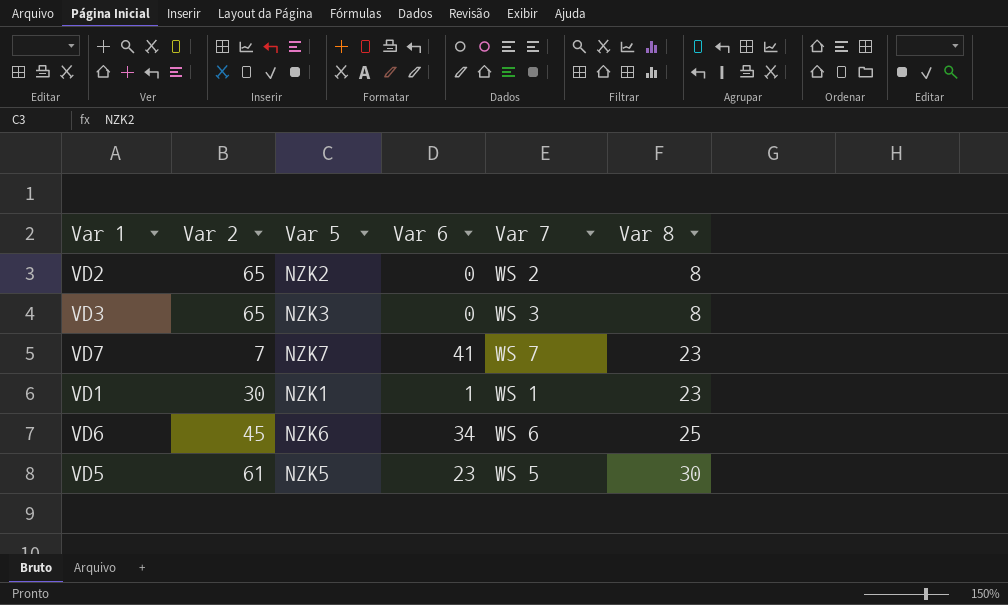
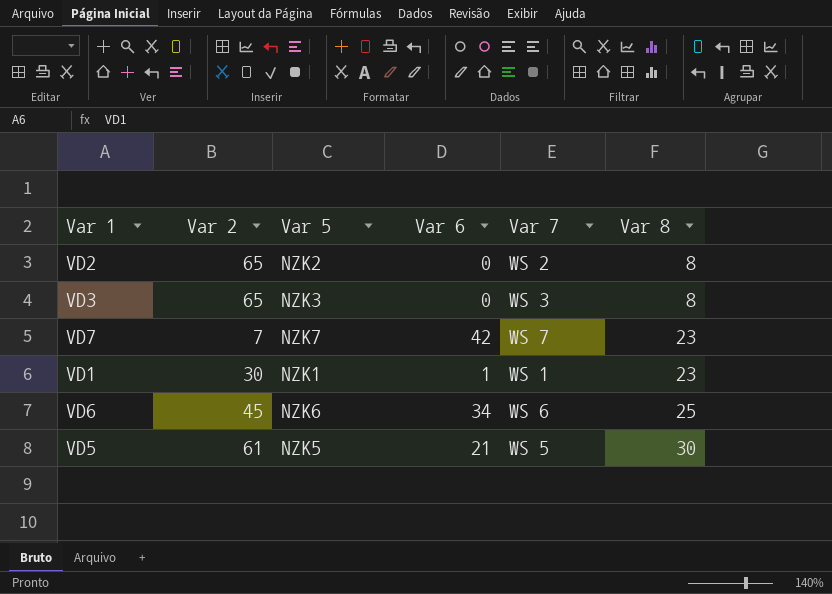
VD7 | Var 6: 41 -> 42
VD5 | Var 6: 23 -> 21

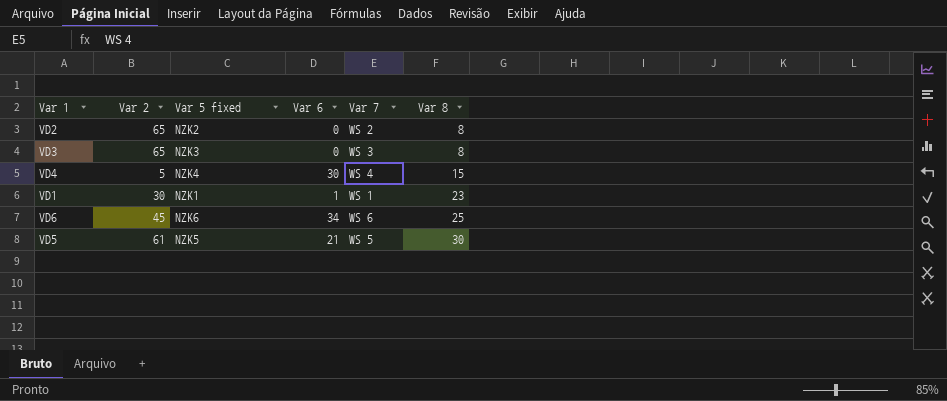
column name: Var 5 -> Var 5 fixed
row VD7: 7 | NZK7 | 42 | WS 7 | 23 -> none
row VD4: none -> 5 | NZK4 | 30 | WS 4 | 15

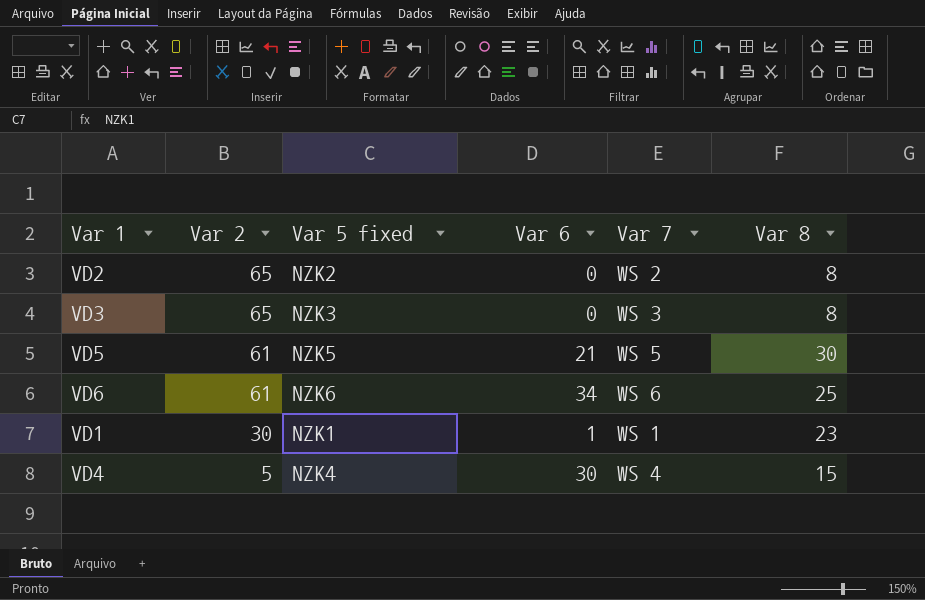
row order: Var 8 ascending -> Var 2 descending
VD6 | Var 2: 45 -> 61

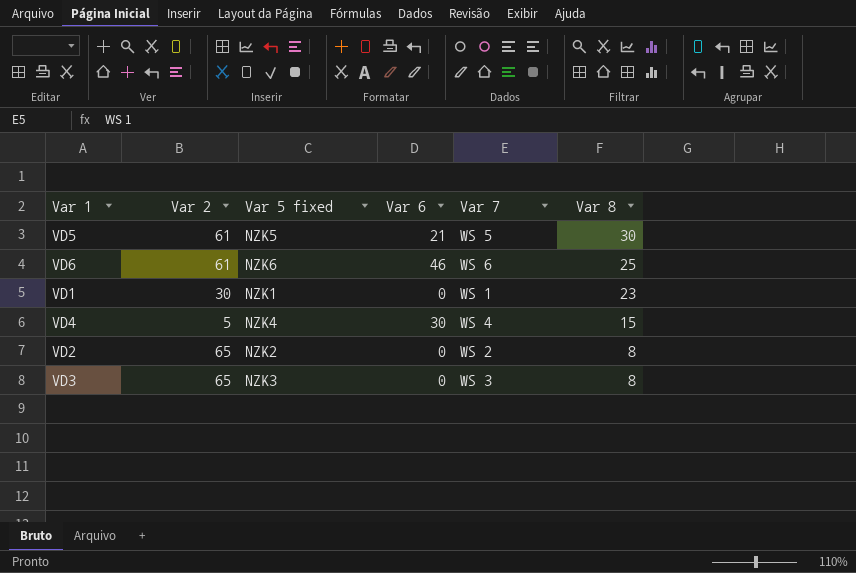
row order: Var 2 descending -> Var 8 descending
VD6 | Var 6: 34 -> 46
VD1 | Var 6: 1 -> 0

